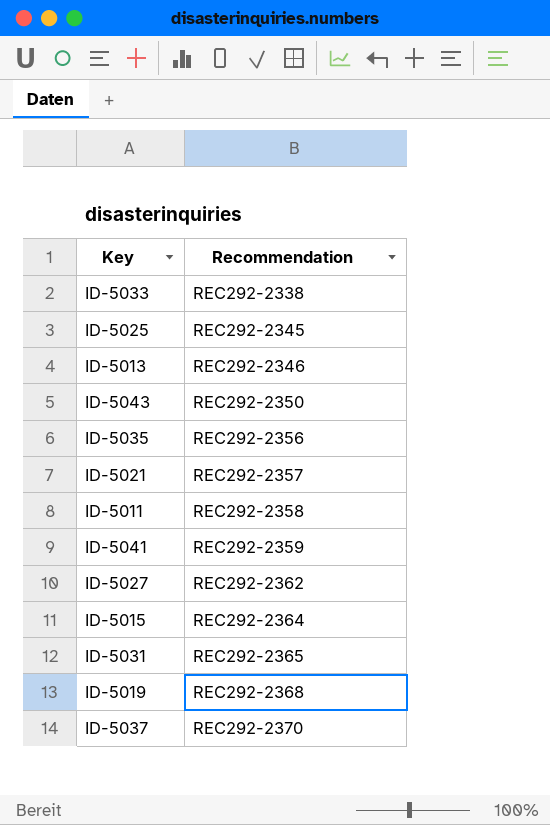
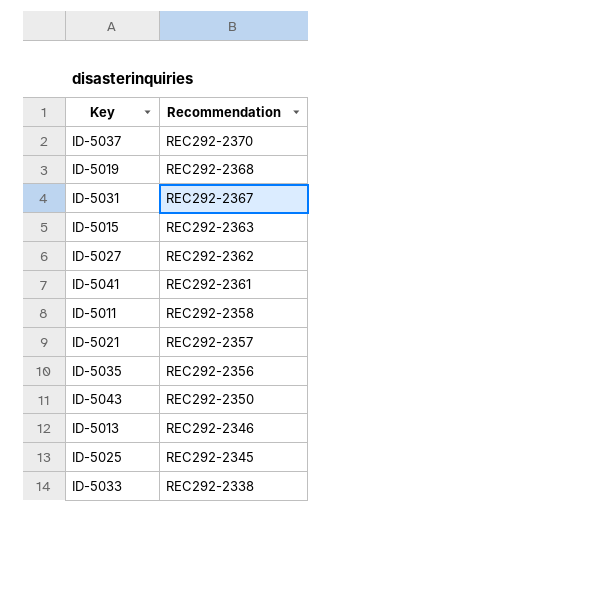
row order: Recommendation ascending -> Recommendation descending
ID-5031 | Recommendation: REC292-2365 -> REC292-2367
ID-5015 | Recommendation: REC292-2364 -> REC292-2363
ID-5041 | Recommendation: REC292-2359 -> REC292-2361

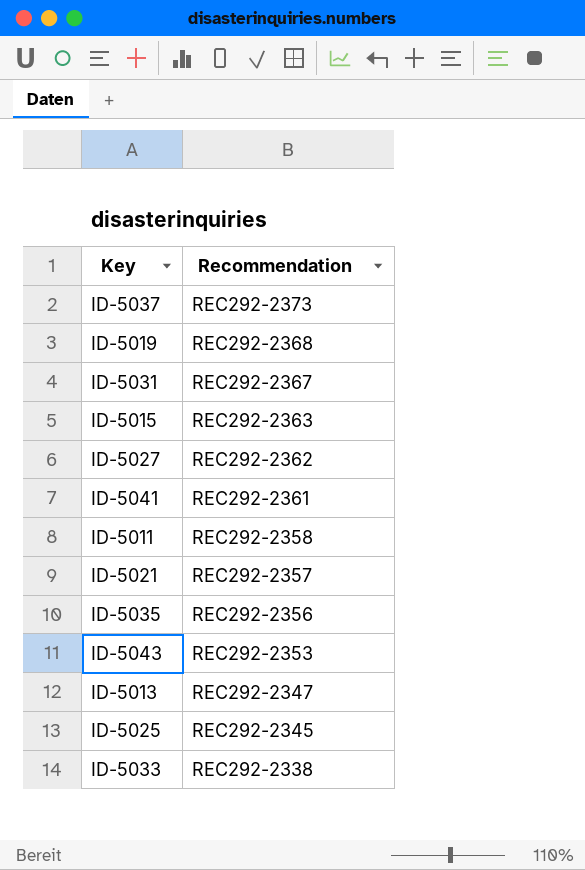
ID-5037 | Recommendation: REC292-2370 -> REC292-2373
ID-5043 | Recommendation: REC292-2350 -> REC292-2353
ID-5013 | Recommendation: REC292-2346 -> REC292-2347

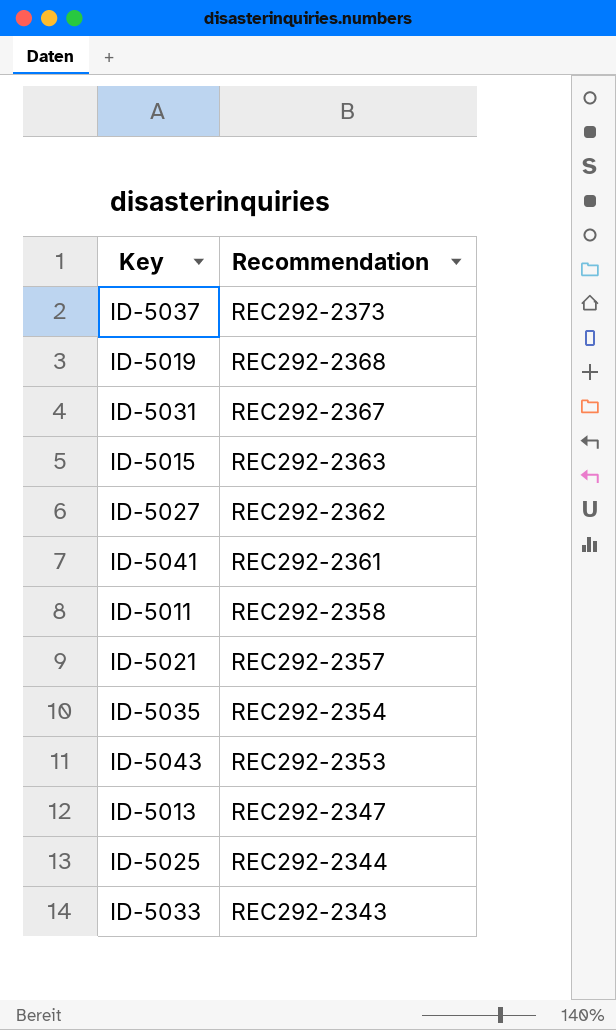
ID-5035 | Recommendation: REC292-2356 -> REC292-2354
ID-5025 | Recommendation: REC292-2345 -> REC292-2344
ID-5033 | Recommendation: REC292-2338 -> REC292-2343

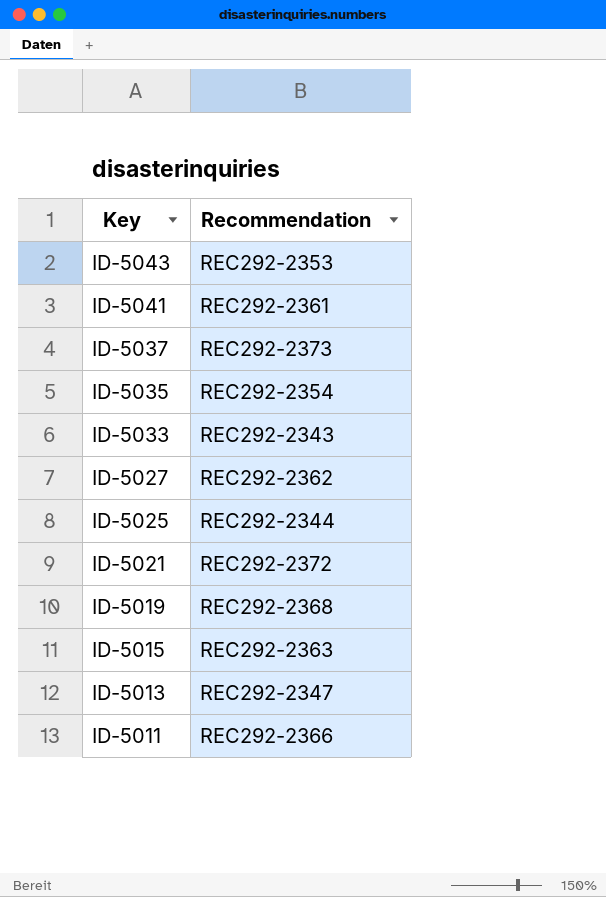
row order: Recommendation descending -> Key descending
row ID-5031: REC292-2367 -> none
ID-5021 | Recommendation: REC292-2357 -> REC292-2372
ID-5011 | Recommendation: REC292-2358 -> REC292-2366

